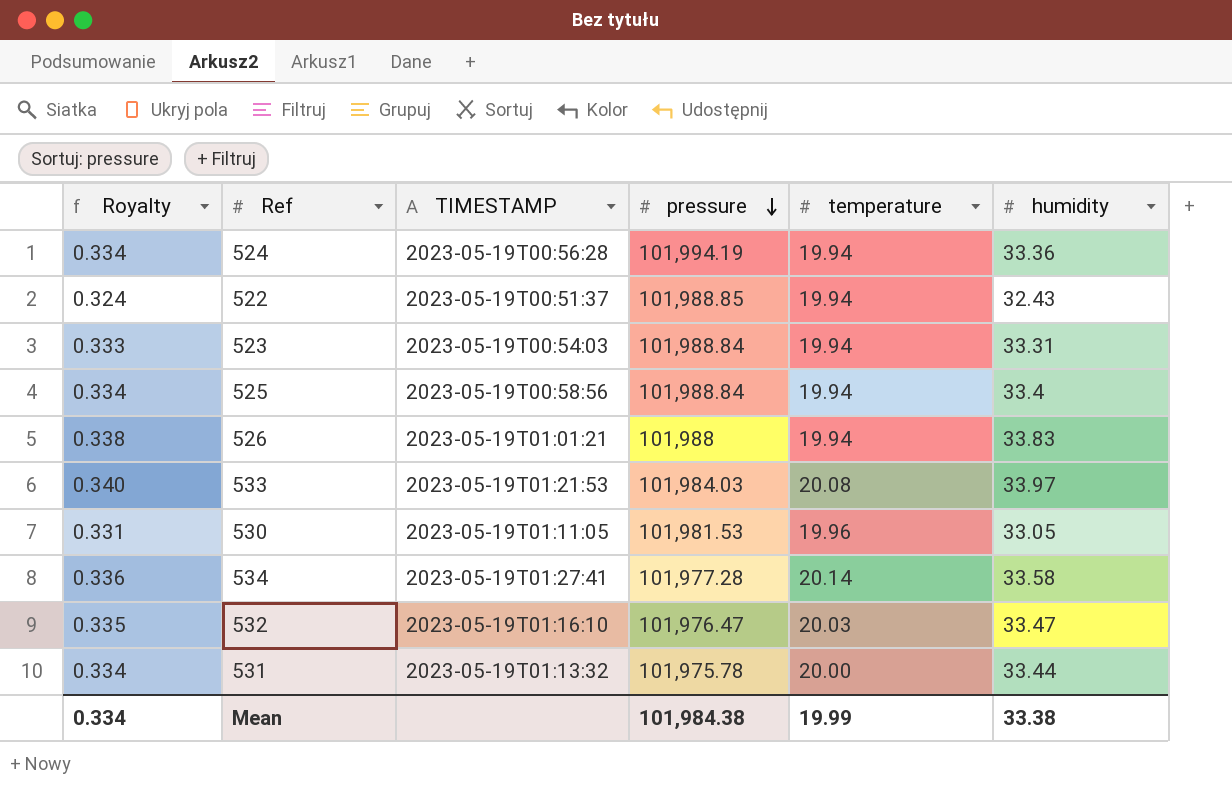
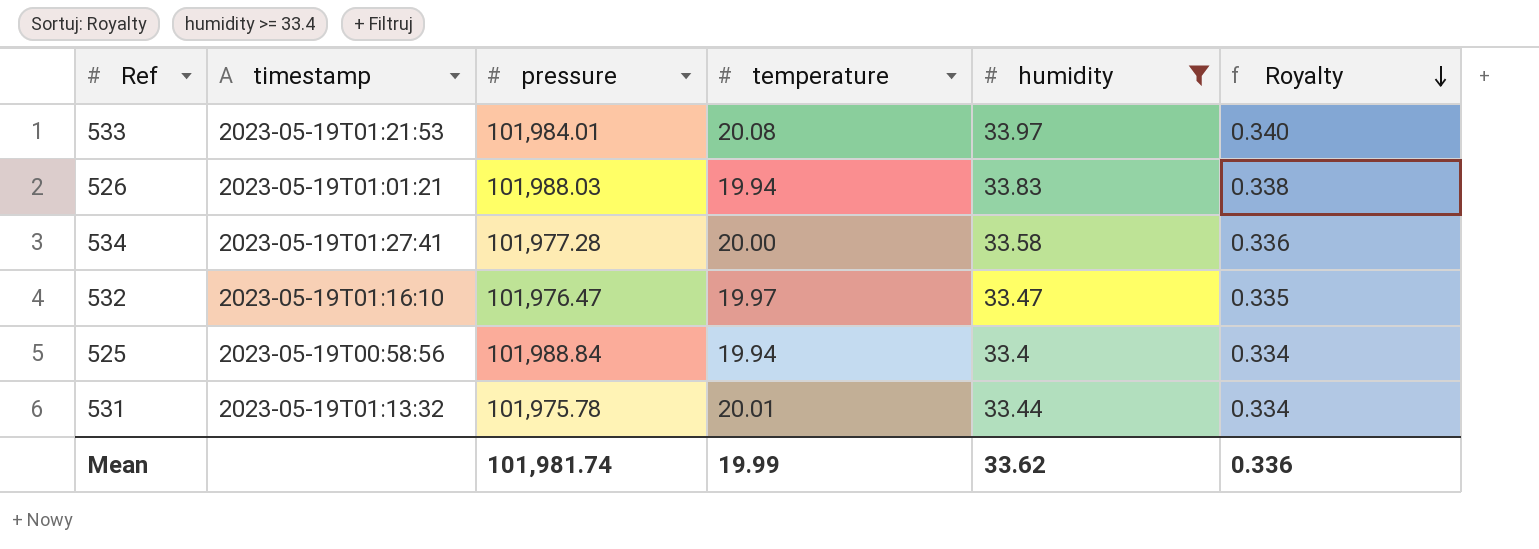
filter: none -> humidity >= 33.4
row order: pressure descending -> Royalty descending
column name: TIMESTAMP -> timestamp
column Royalty | position: 1 -> 6
533 | pressure: 101,984.03 -> 101,984.01
526 | pressure: 101,988 -> 101,988.03
534 | temperature: 20.14 -> 20.00
532 | temperature: 20.03 -> 19.97
531 | temperature: 20.00 -> 20.01
Mean | pressure: 101,984.38 -> 101,981.74
Mean | humidity: 33.38 -> 33.62
Mean | Royalty: 0.334 -> 0.336

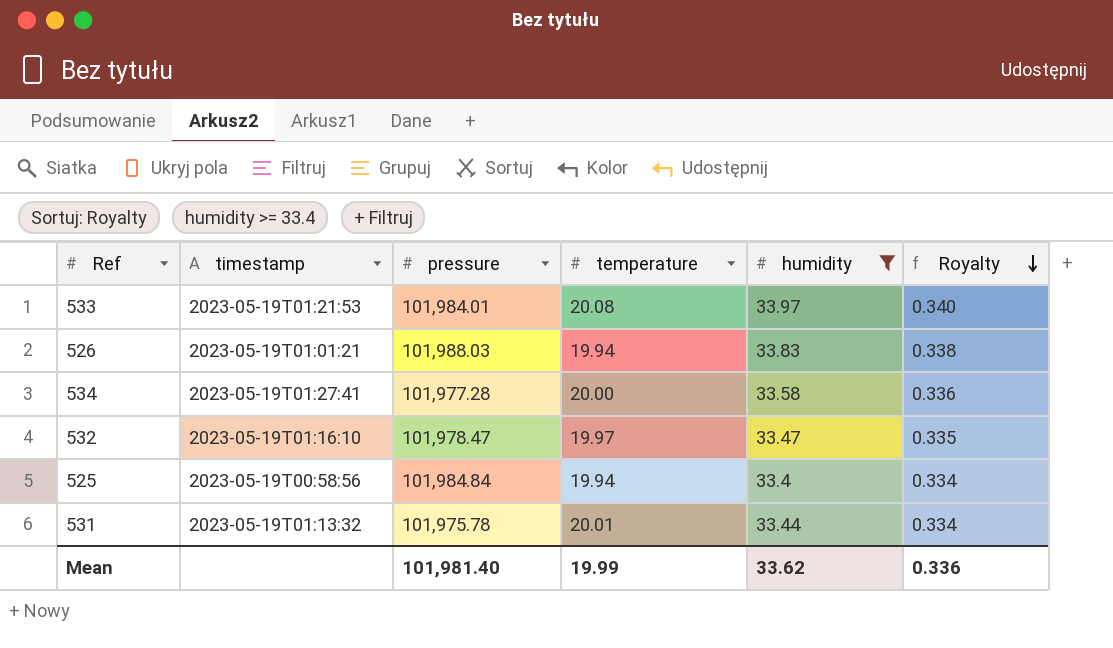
532 | pressure: 101,976.47 -> 101,978.47
525 | pressure: 101,988.84 -> 101,984.84
Mean | pressure: 101,981.74 -> 101,981.40

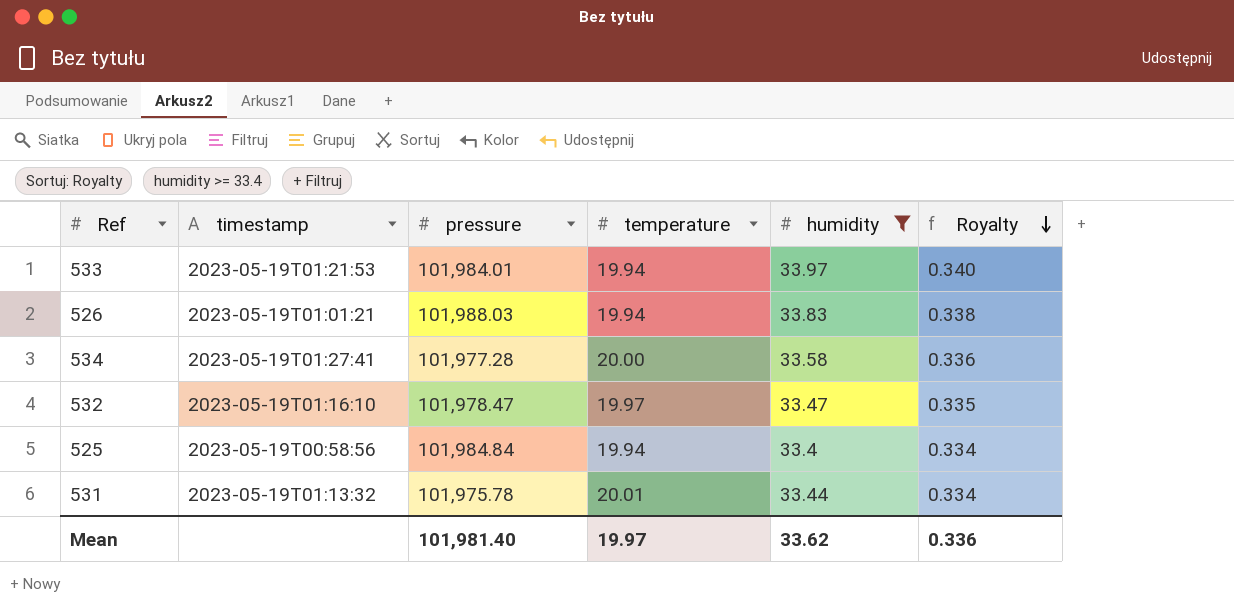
533 | temperature: 20.08 -> 19.94
Mean | temperature: 19.99 -> 19.97

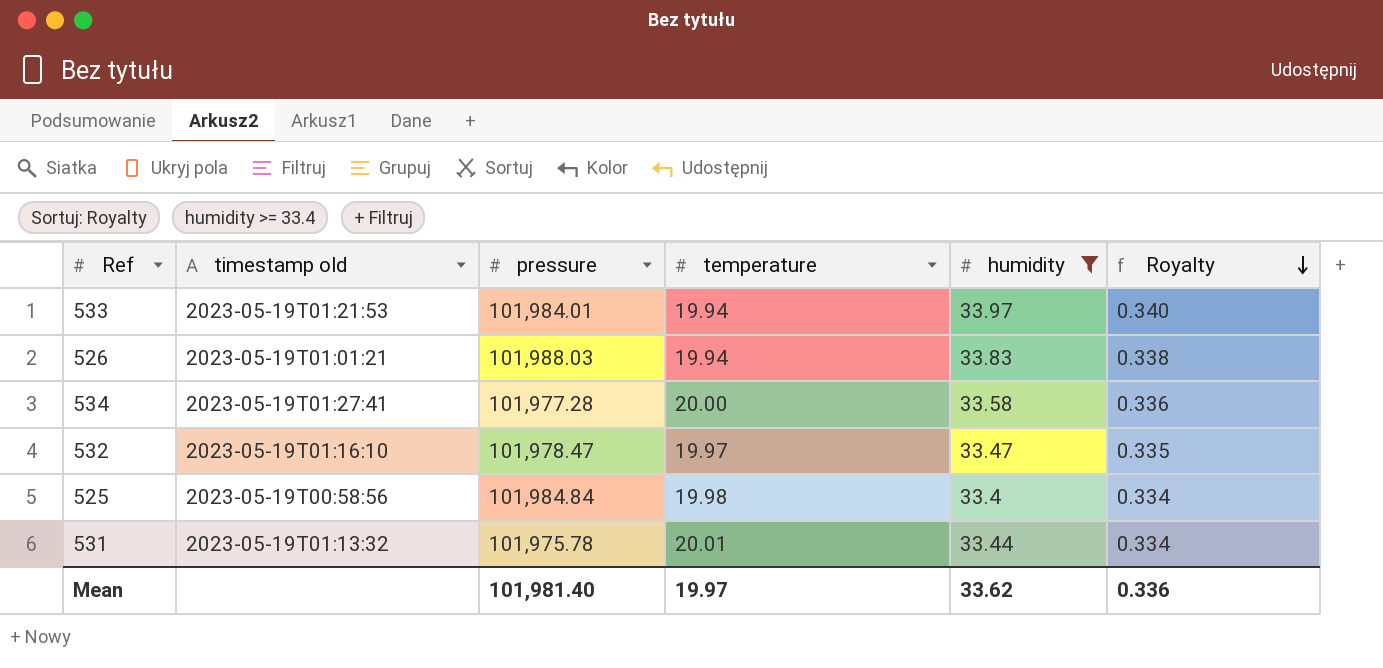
column name: timestamp -> timestamp old
525 | temperature: 19.94 -> 19.98

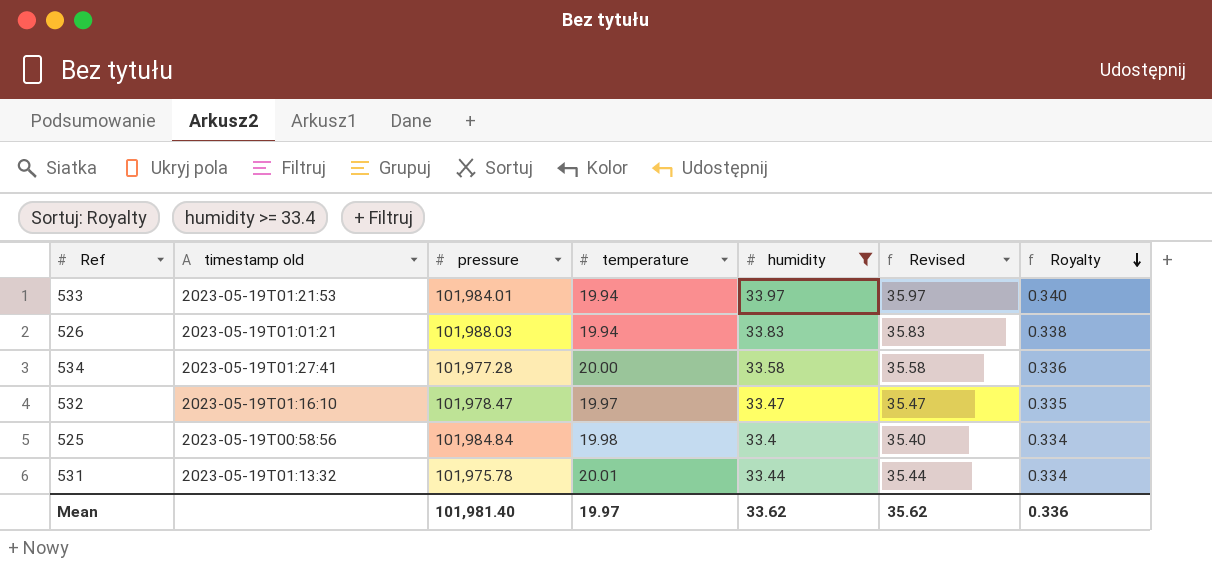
column Revised | formula: none -> [humidity] + 2

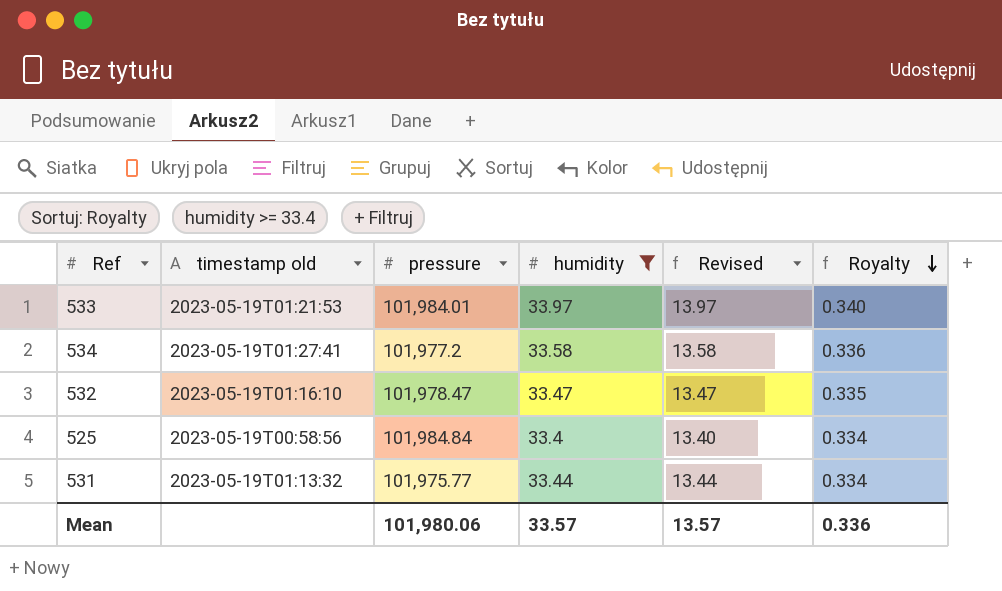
column temperature | position: 4 -> none
column Revised | formula: [humidity] + 2 -> [humidity] - 20
row 526: 2023-05-19T01:01:21 | 101,988.03 | 19.94 | 33.83 | 35.83 | 0.338 -> none
534 | pressure: 101,977.28 -> 101,977.2
531 | pressure: 101,975.78 -> 101,975.77
Mean | pressure: 101,981.40 -> 101,980.06
Mean | humidity: 33.62 -> 33.57
Mean | Revised: 35.62 -> 13.57

